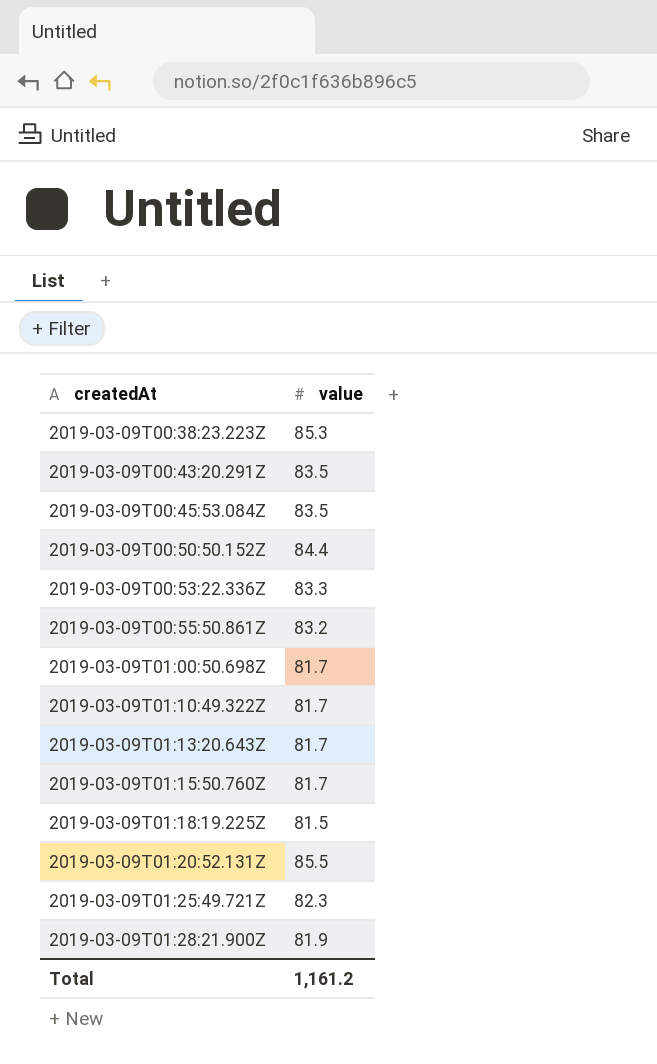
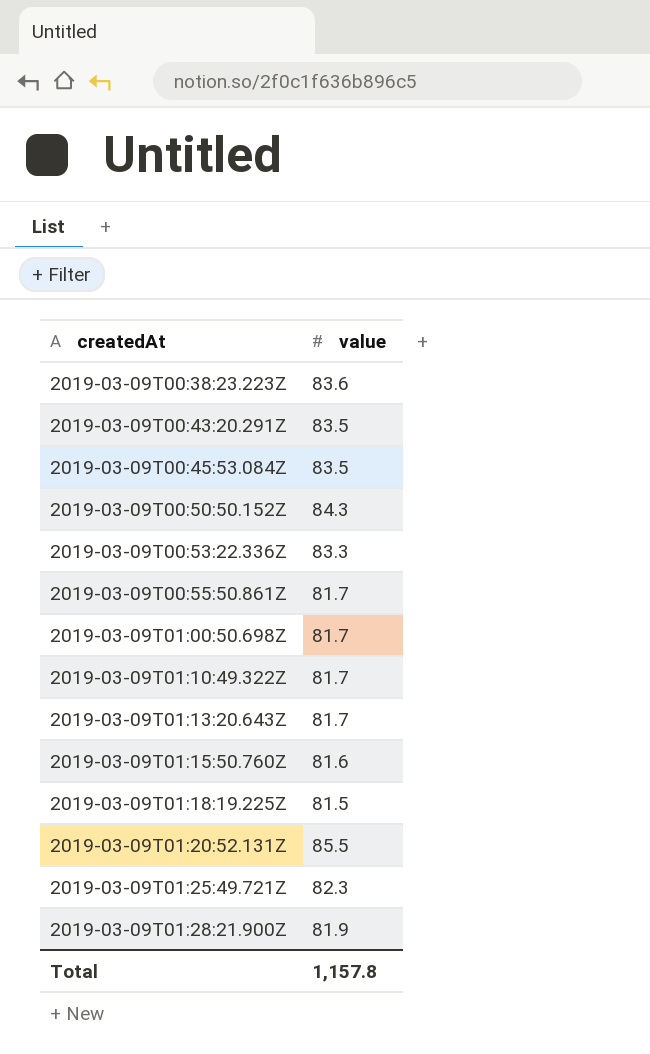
2019-03-09T00:38:23.223Z | value: 85.3 -> 83.6
2019-03-09T00:50:50.152Z | value: 84.4 -> 84.3
2019-03-09T00:55:50.861Z | value: 83.2 -> 81.7
2019-03-09T01:15:50.760Z | value: 81.7 -> 81.6
Total | value: 1,161.2 -> 1,157.8

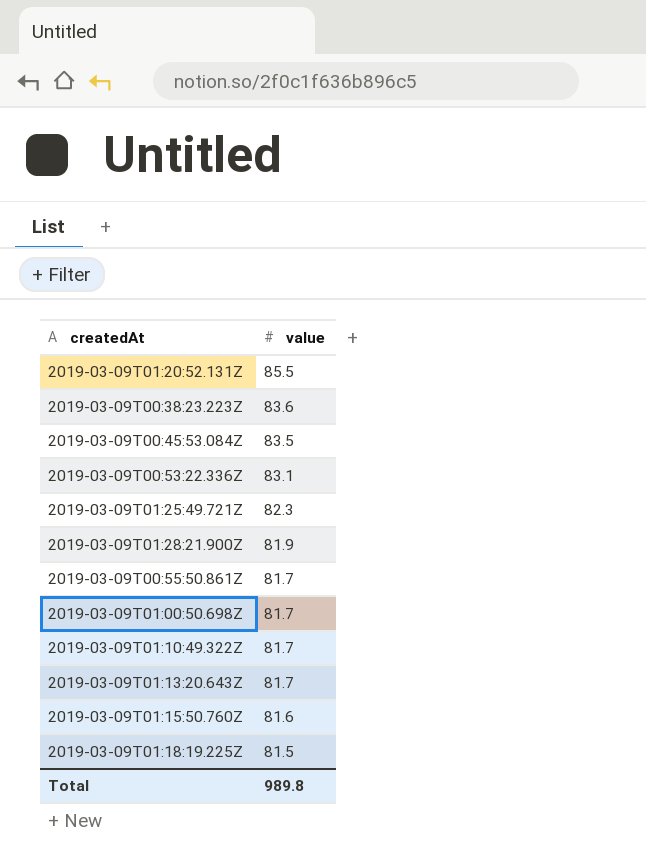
row order: createdAt ascending -> value descending
row 2019-03-09T00:43:20.291Z: 83.5 -> none
row 2019-03-09T00:50:50.152Z: 84.3 -> none
2019-03-09T00:53:22.336Z | value: 83.3 -> 83.1
Total | value: 1,157.8 -> 989.8

